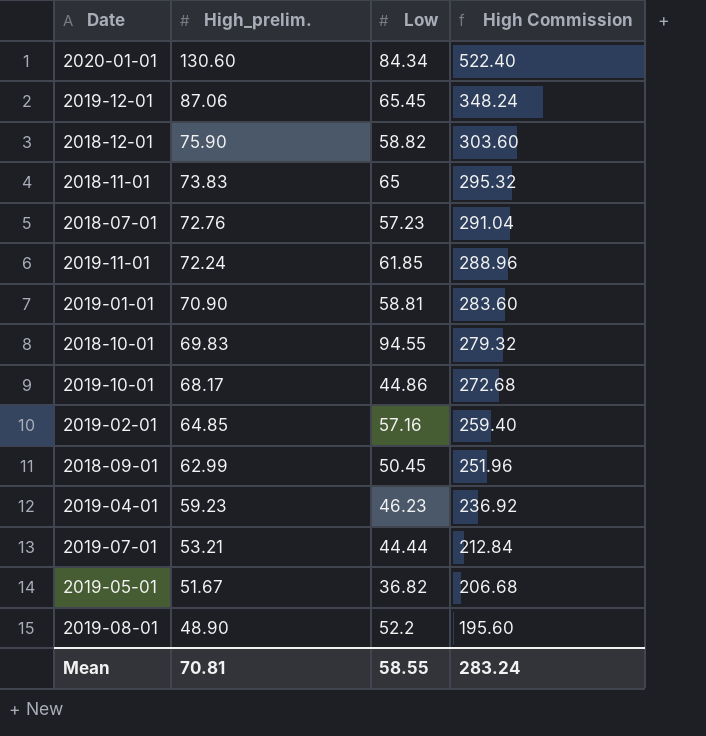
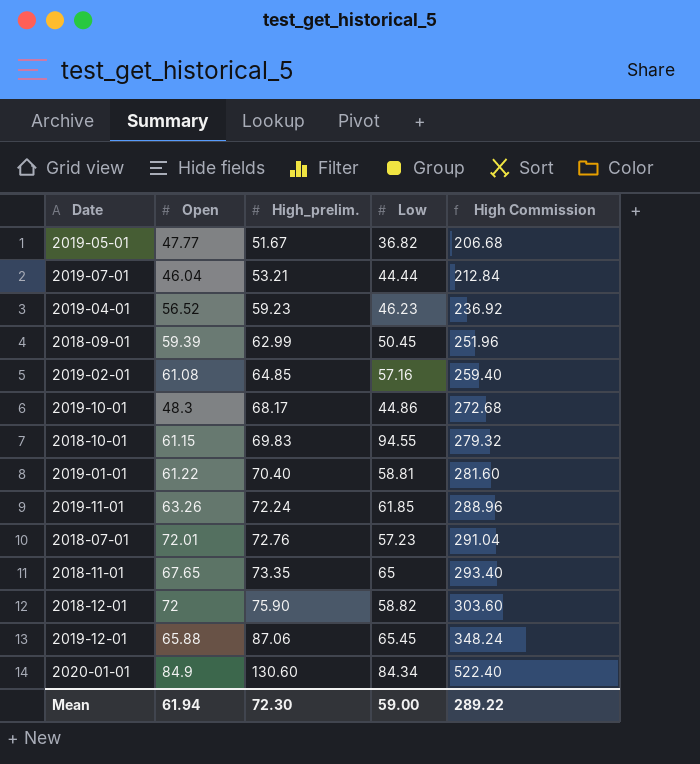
row order: High_prelim. descending -> High_prelim. ascending
column Open | position: none -> 2
row 2019-08-01: 48.90 | 52.2 | 195.60 -> none
2019-01-01 | High_prelim.: 70.90 -> 70.40
2019-01-01 | High Commission: 283.60 -> 281.60
2018-11-01 | High_prelim.: 73.83 -> 73.35
2018-11-01 | High Commission: 295.32 -> 293.40
Mean | High_prelim.: 70.81 -> 72.30
Mean | Low: 58.55 -> 59.00
Mean | High Commission: 283.24 -> 289.22

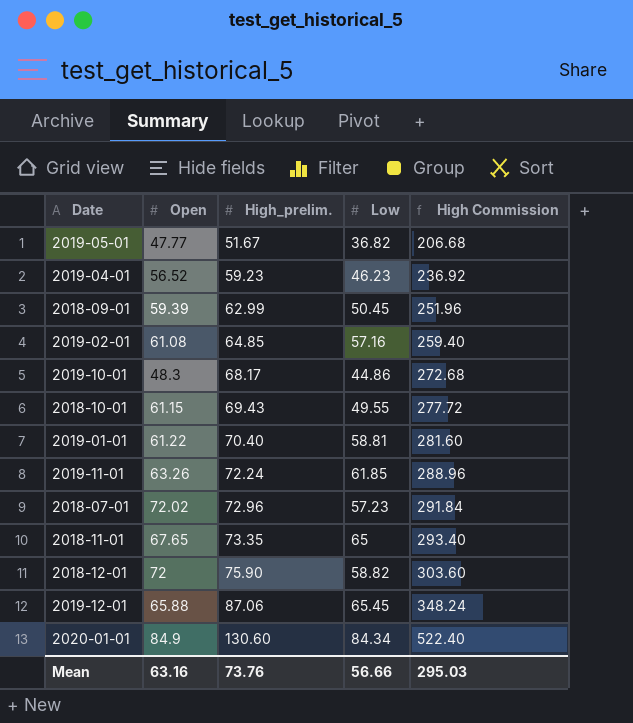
row 2019-07-01: 46.04 | 53.21 | 44.44 | 212.84 -> none
2018-10-01 | High_prelim.: 69.83 -> 69.43
2018-10-01 | Low: 94.55 -> 49.55
2018-10-01 | High Commission: 279.32 -> 277.72
2018-07-01 | Open: 72.01 -> 72.02
2018-07-01 | High_prelim.: 72.76 -> 72.96
2018-07-01 | High Commission: 291.04 -> 291.84
Mean | Open: 61.94 -> 63.16
Mean | High_prelim.: 72.30 -> 73.76
Mean | Low: 59.00 -> 56.66
Mean | High Commission: 289.22 -> 295.03

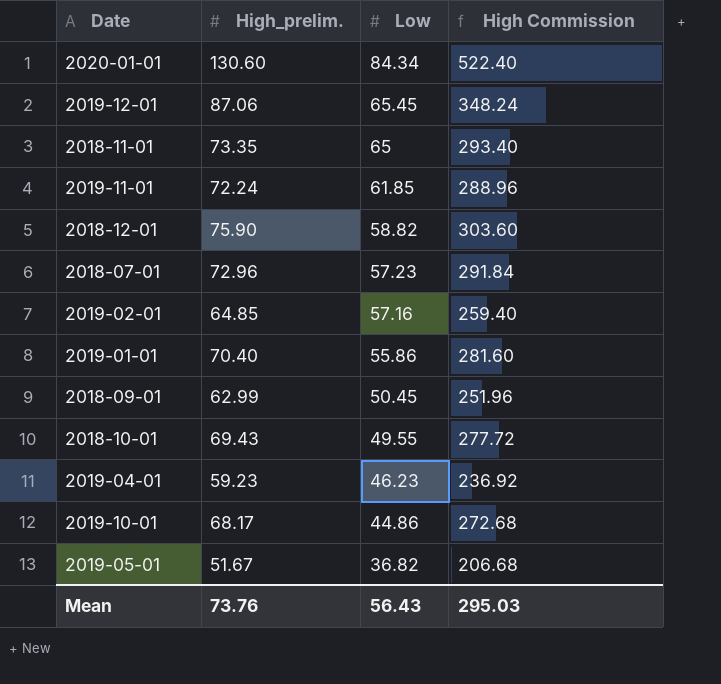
row order: High_prelim. ascending -> Low descending
column Open | position: 2 -> none
2019-01-01 | Low: 58.81 -> 55.86
Mean | Low: 56.66 -> 56.43

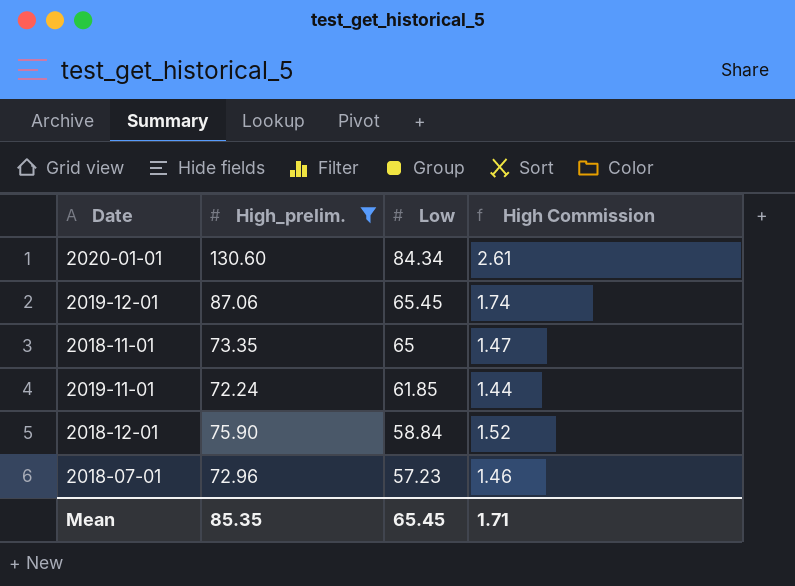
filter: none -> High_prelim. >= 72.24
column High Commission | formula: [High_prelim.] * 4 -> [High_prelim.] * 0.02
2018-12-01 | Low: 58.82 -> 58.84
Mean | High_prelim.: 73.76 -> 85.35
Mean | Low: 56.43 -> 65.45
Mean | High Commission: 295.03 -> 1.71

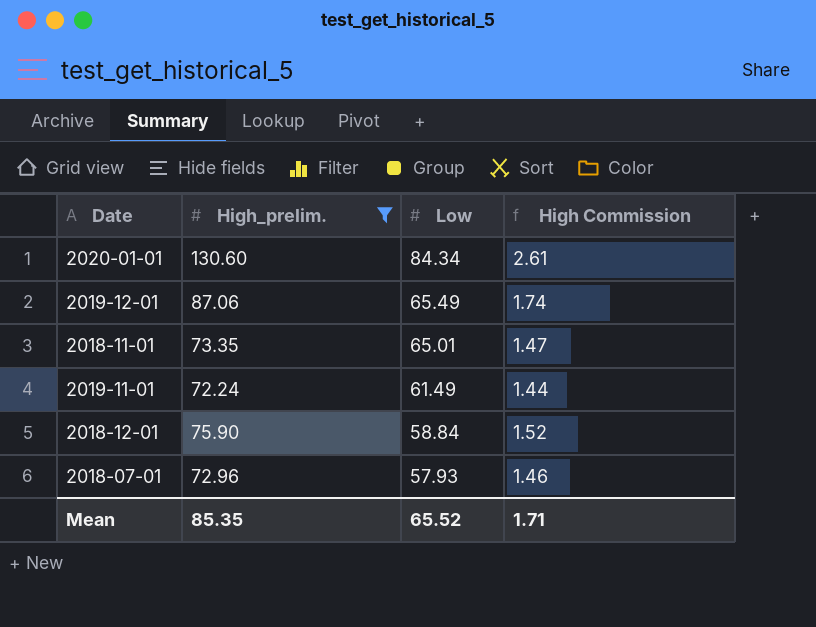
2019-12-01 | Low: 65.45 -> 65.49
2018-11-01 | Low: 65 -> 65.01
2019-11-01 | Low: 61.85 -> 61.49
2018-07-01 | Low: 57.23 -> 57.93
Mean | Low: 65.45 -> 65.52

